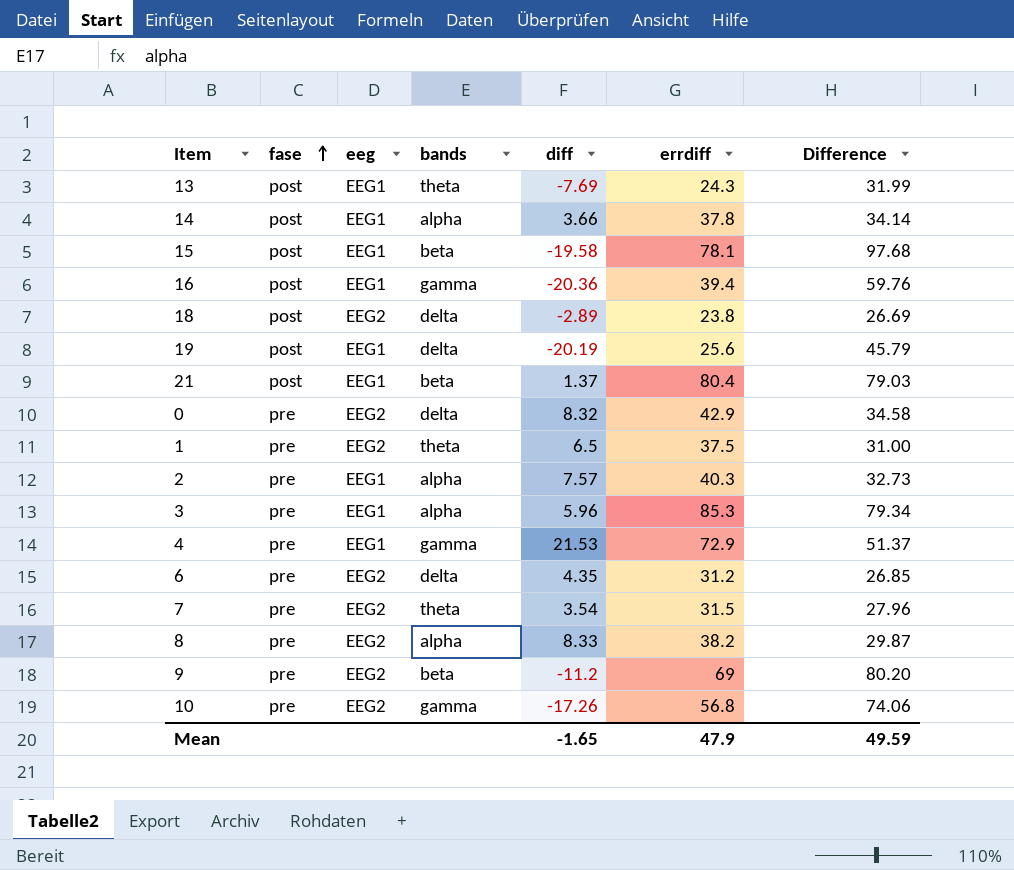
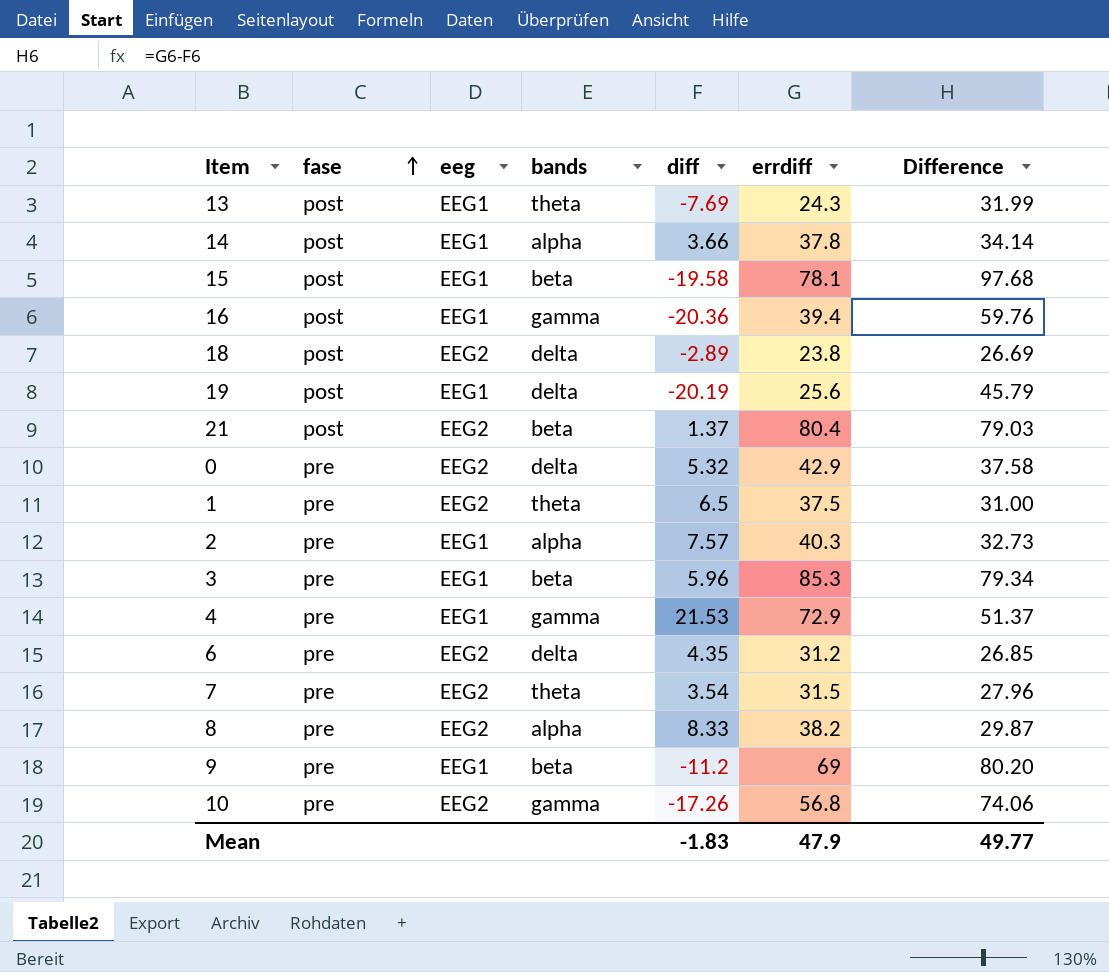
21 | eeg: EEG1 -> EEG2
0 | diff: 8.32 -> 5.32
0 | Difference: 34.58 -> 37.58
3 | bands: alpha -> beta
9 | eeg: EEG2 -> EEG1
Mean | diff: -1.65 -> -1.83
Mean | Difference: 49.59 -> 49.77

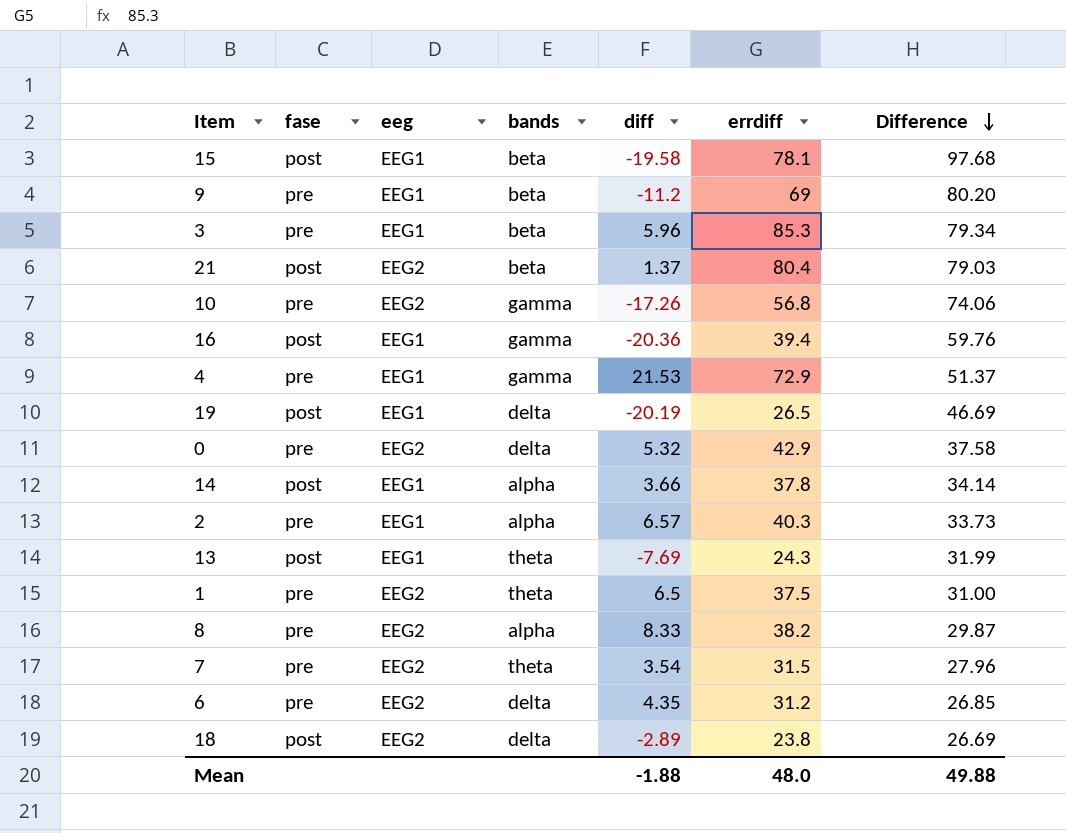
row order: fase ascending -> Difference descending
19 | errdiff: 25.6 -> 26.5
19 | Difference: 45.79 -> 46.69
2 | diff: 7.57 -> 6.57
2 | Difference: 32.73 -> 33.73
Mean | diff: -1.83 -> -1.88
Mean | errdiff: 47.9 -> 48.0
Mean | Difference: 49.77 -> 49.88

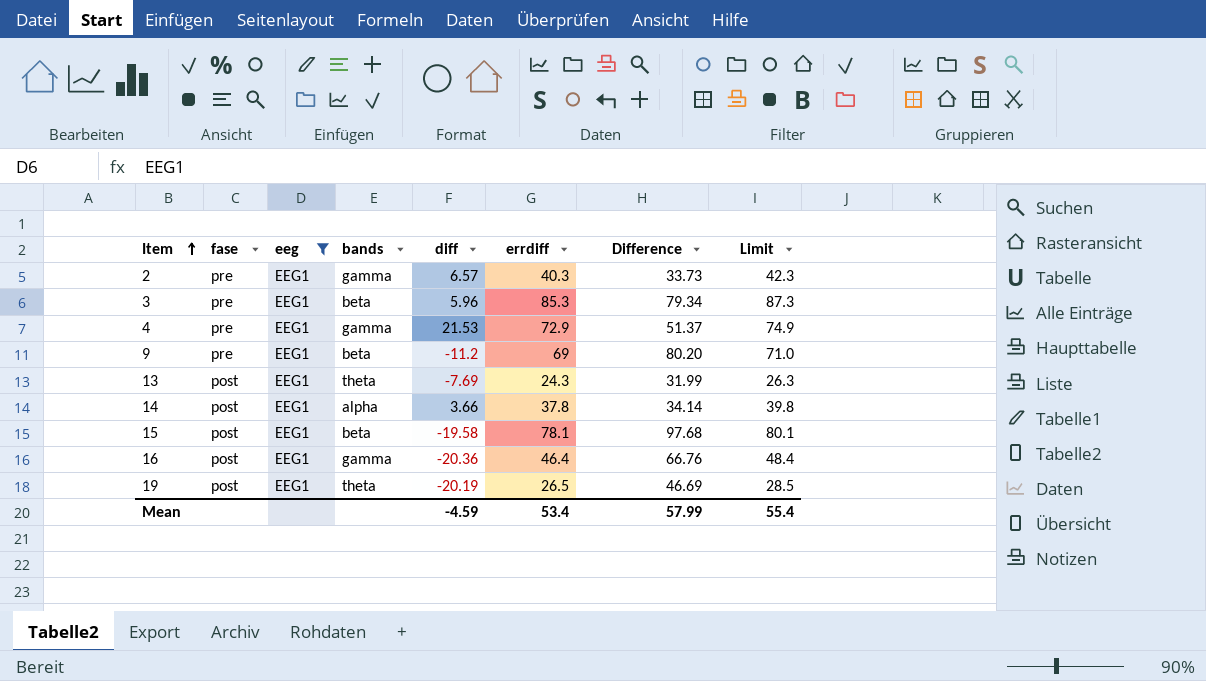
filter: none -> eeg = EEG1
row order: Difference descending -> Item ascending
column Limit | formula: none -> [errdiff] + 2
2 | bands: alpha -> gamma
16 | errdiff: 39.4 -> 46.4
16 | Difference: 59.76 -> 66.76
19 | bands: delta -> theta
Mean | diff: -1.88 -> -4.59
Mean | errdiff: 48.0 -> 53.4
Mean | Difference: 49.88 -> 57.99

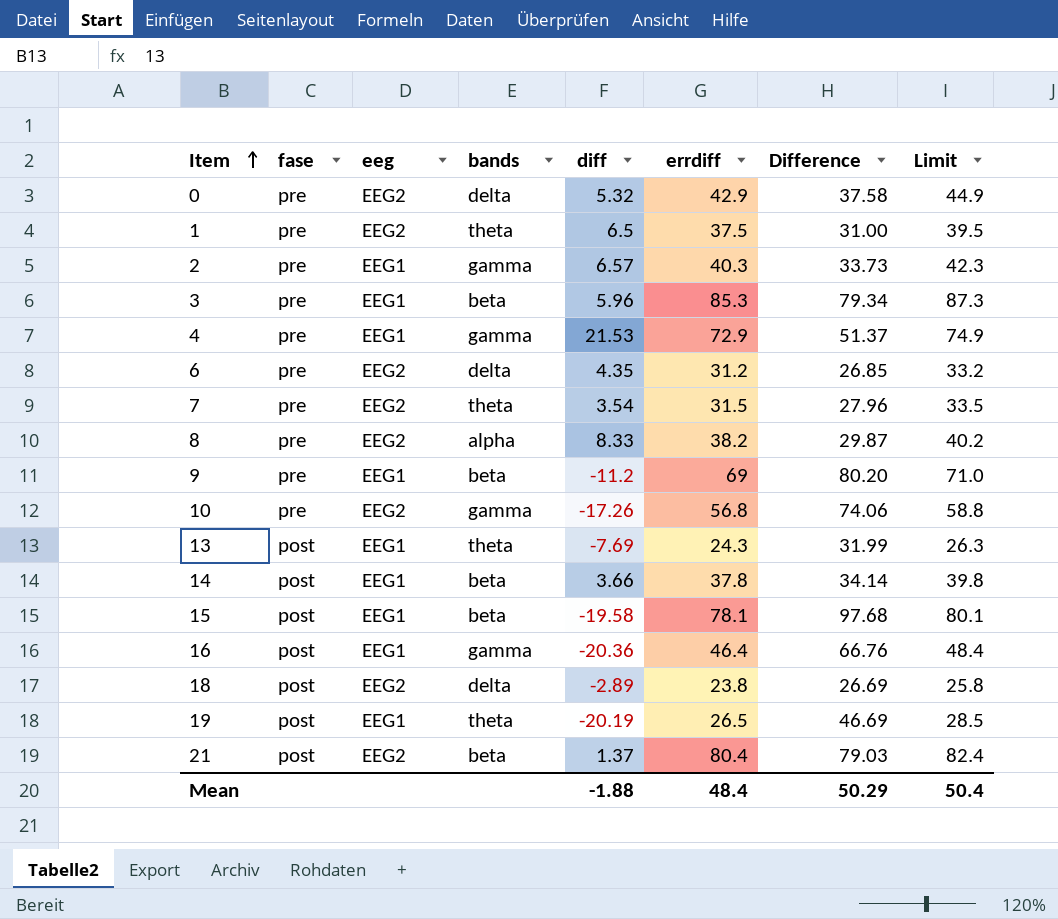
filter: eeg = EEG1 -> none
14 | bands: alpha -> beta
Mean | diff: -4.59 -> -1.88
Mean | errdiff: 53.4 -> 48.4
Mean | Difference: 57.99 -> 50.29
Mean | Limit: 55.4 -> 50.4

